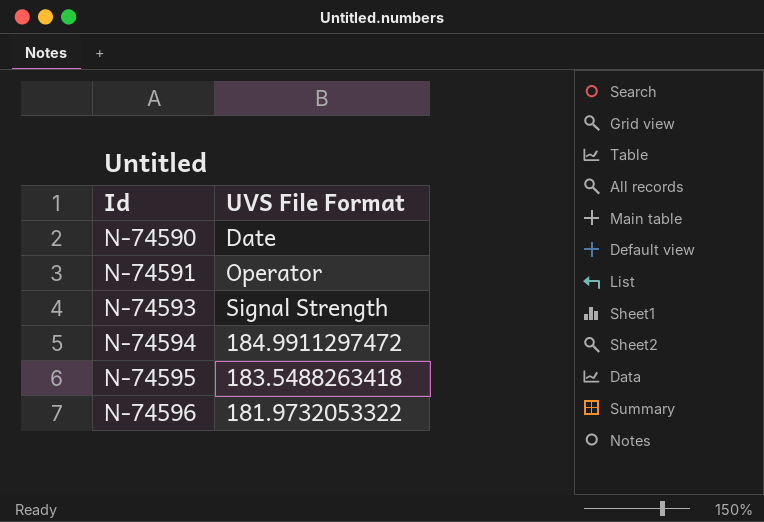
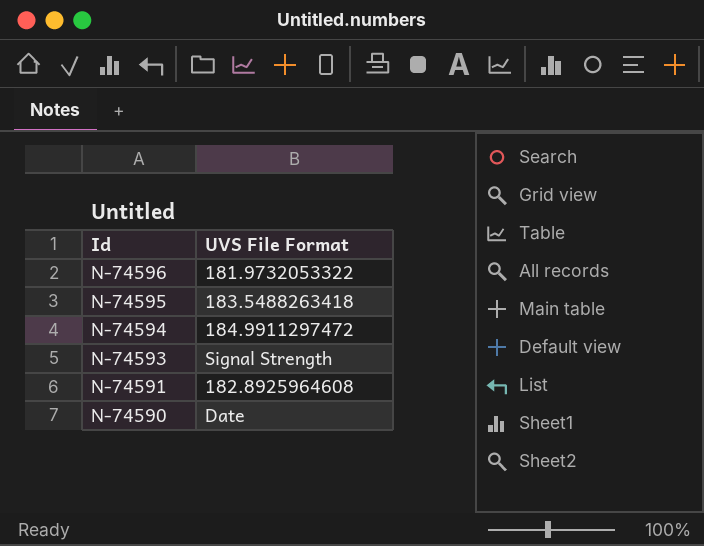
row order: Id ascending -> Id descending
N-74591 | UVS File Format: Operator -> 182.8925964608

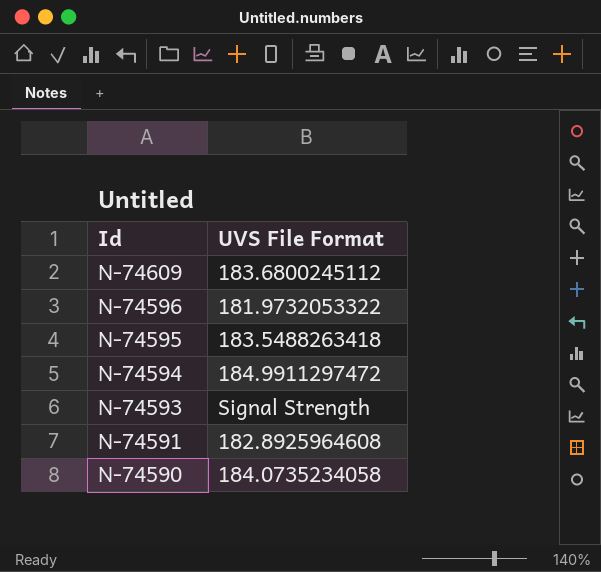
row N-74609: none -> 183.6800245112
N-74590 | UVS File Format: Date -> 184.0735234058

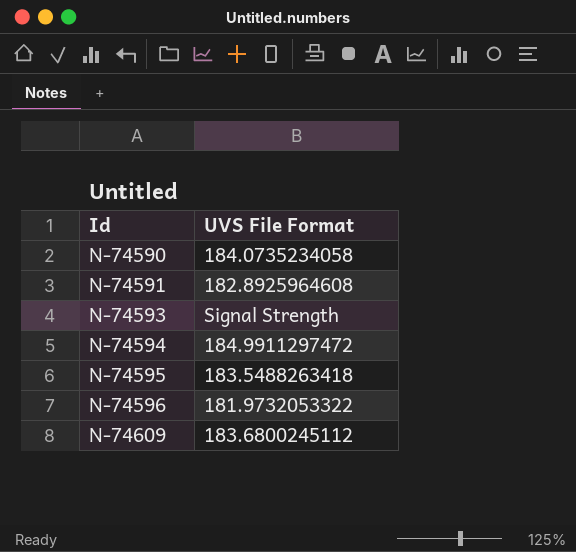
row order: Id descending -> Id ascending

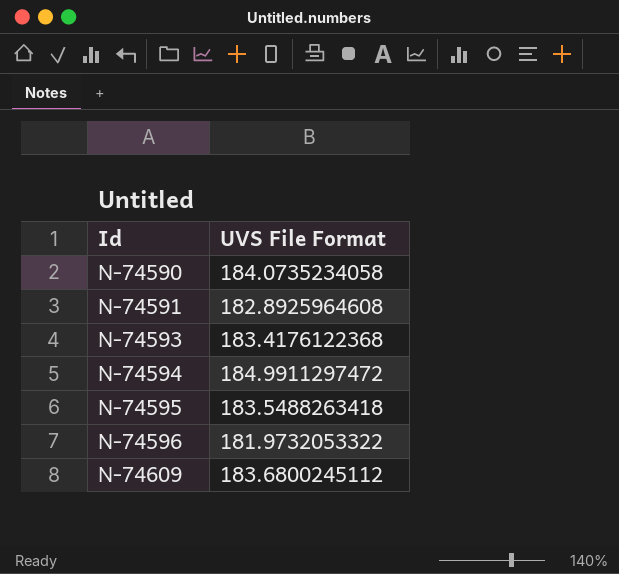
N-74593 | UVS File Format: Signal Strength -> 183.4176122368

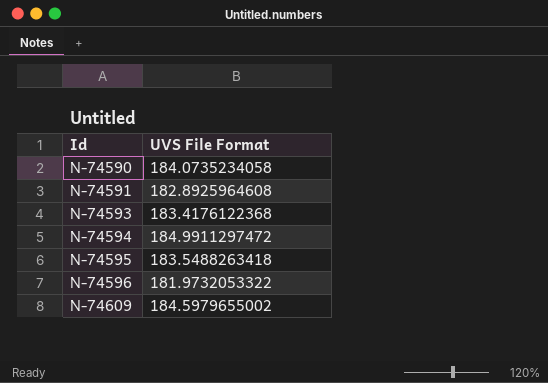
N-74609 | UVS File Format: 183.6800245112 -> 184.5979655002

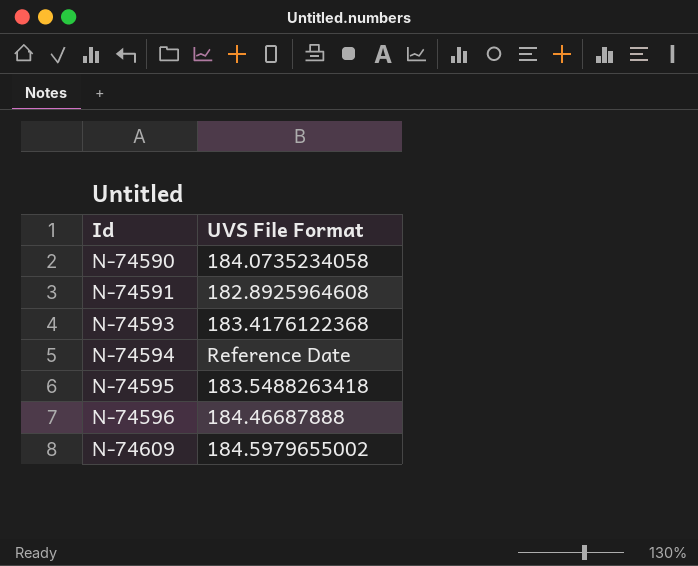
N-74594 | UVS File Format: 184.9911297472 -> Reference Date
N-74596 | UVS File Format: 181.9732053322 -> 184.46687888

